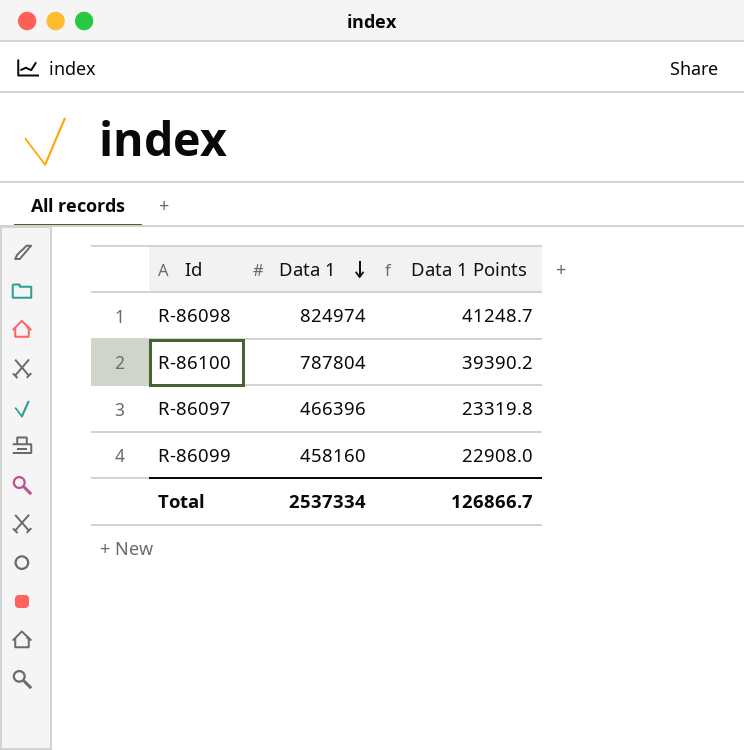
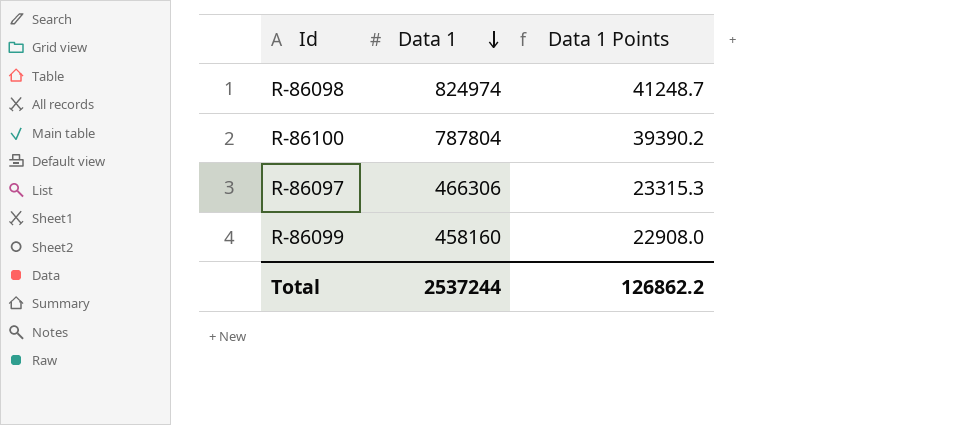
R-86097 | Data 1: 466396 -> 466306
R-86097 | Data 1 Points: 23319.8 -> 23315.3
Total | Data 1: 2537334 -> 2537244
Total | Data 1 Points: 126866.7 -> 126862.2

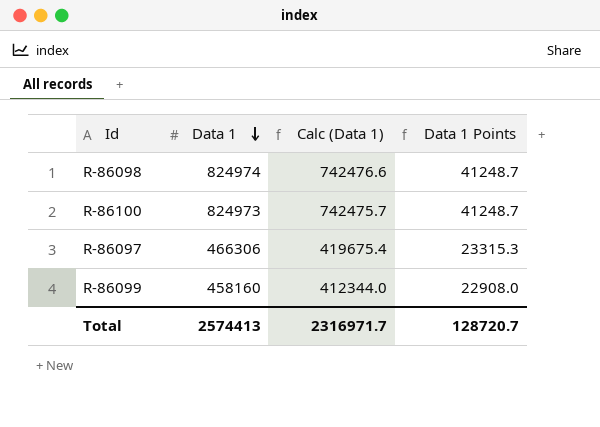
column Calc (Data 1) | formula: none -> [Data 1] * 0.9
R-86100 | Data 1: 787804 -> 824973
R-86100 | Data 1 Points: 39390.2 -> 41248.7
Total | Data 1: 2537244 -> 2574413
Total | Data 1 Points: 126862.2 -> 128720.7

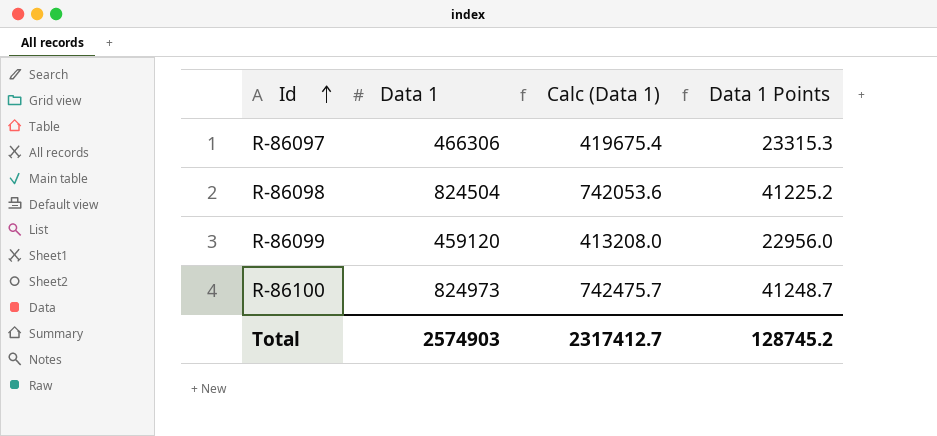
row order: Data 1 descending -> Id ascending
R-86098 | Data 1: 824974 -> 824504
R-86098 | Calc (Data 1): 742476.6 -> 742053.6
R-86098 | Data 1 Points: 41248.7 -> 41225.2
R-86099 | Data 1: 458160 -> 459120
R-86099 | Calc (Data 1): 412344.0 -> 413208.0
R-86099 | Data 1 Points: 22908.0 -> 22956.0
Total | Data 1: 2574413 -> 2574903
Total | Calc (Data 1): 2316971.7 -> 2317412.7
Total | Data 1 Points: 128720.7 -> 128745.2

